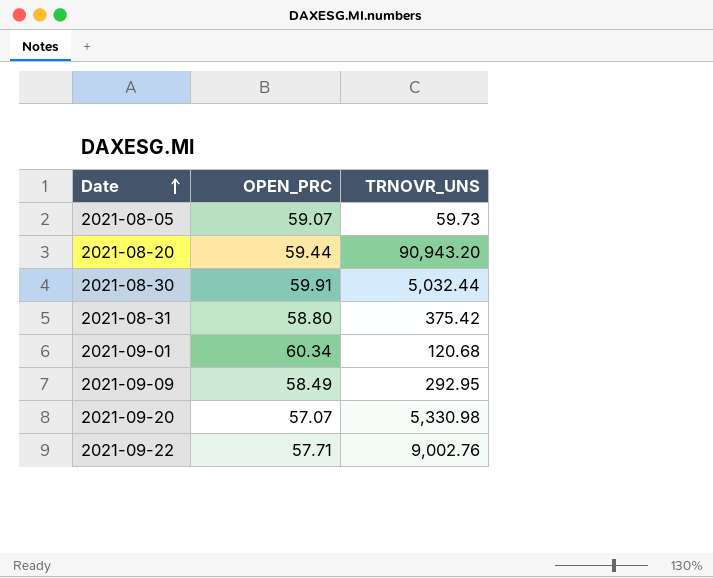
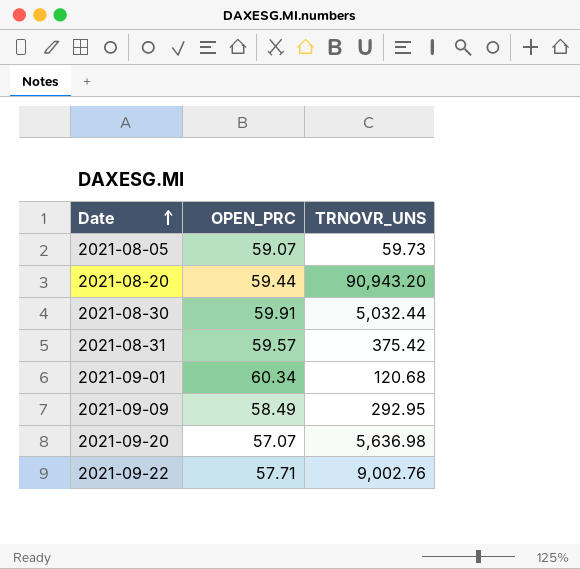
2021-08-31 | OPEN_PRC: 58.80 -> 59.57
2021-09-20 | TRNOVR_UNS: 5,330.98 -> 5,636.98

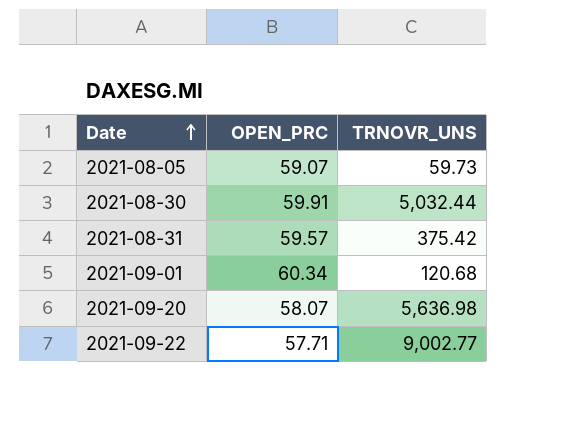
row 2021-08-20: 59.44 | 90,943.20 -> none
row 2021-09-09: 58.49 | 292.95 -> none
2021-09-20 | OPEN_PRC: 57.07 -> 58.07
2021-09-22 | TRNOVR_UNS: 9,002.76 -> 9,002.77

